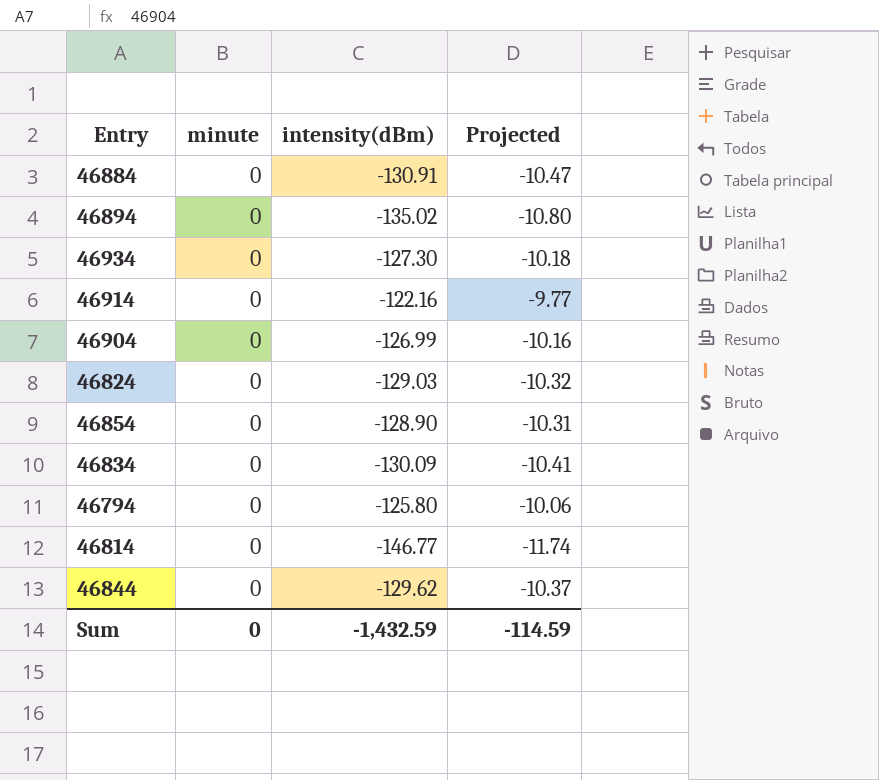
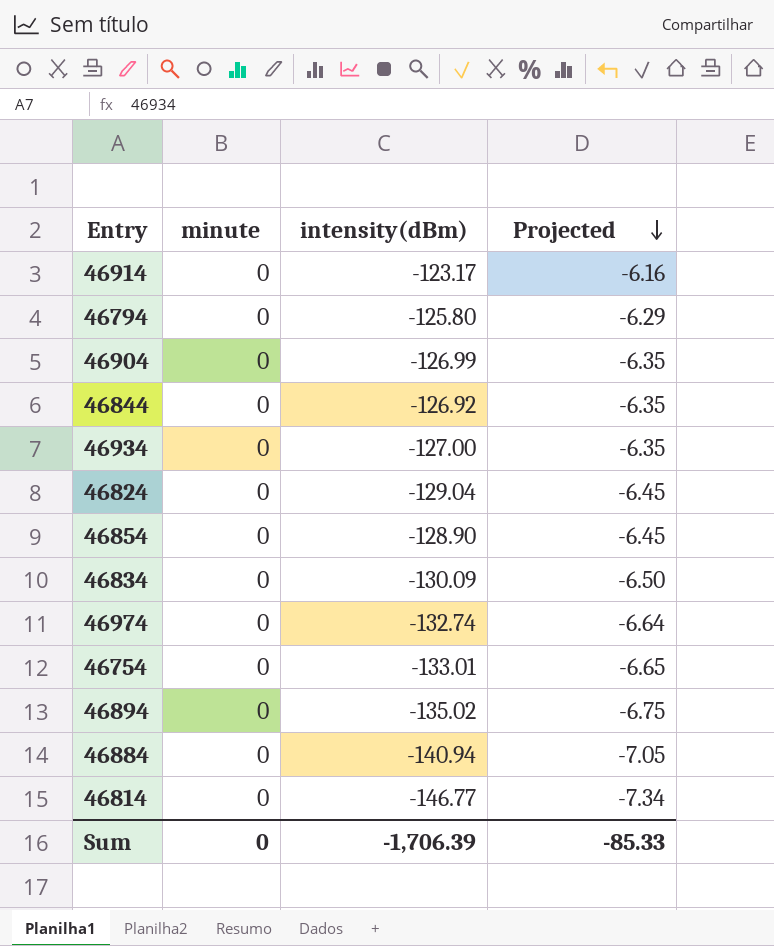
row order: none -> Projected descending
column Projected | formula: [intensity(dBm)] * 0.08 -> [intensity(dBm)] * 0.05
46914 | intensity(dBm): -122.16 -> -123.17
46844 | intensity(dBm): -129.62 -> -126.92
46934 | intensity(dBm): -127.30 -> -127.00
46824 | intensity(dBm): -129.03 -> -129.04
row 46974: none -> 0 | -132.74 | -6.64
row 46754: none -> 0 | -133.01 | -6.65
46884 | intensity(dBm): -130.91 -> -140.94
Sum | intensity(dBm): -1,432.59 -> -1,706.39
Sum | Projected: -114.59 -> -85.33

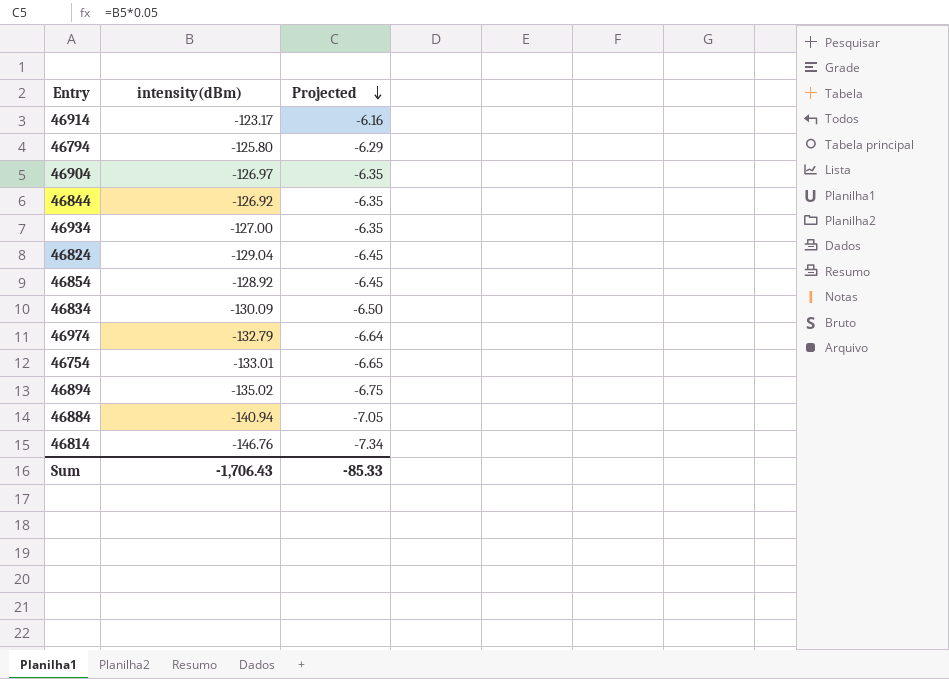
column minute | position: 2 -> none
46904 | intensity(dBm): -126.99 -> -126.97
46854 | intensity(dBm): -128.90 -> -128.92
46974 | intensity(dBm): -132.74 -> -132.79
46814 | intensity(dBm): -146.77 -> -146.76
Sum | intensity(dBm): -1,706.39 -> -1,706.43

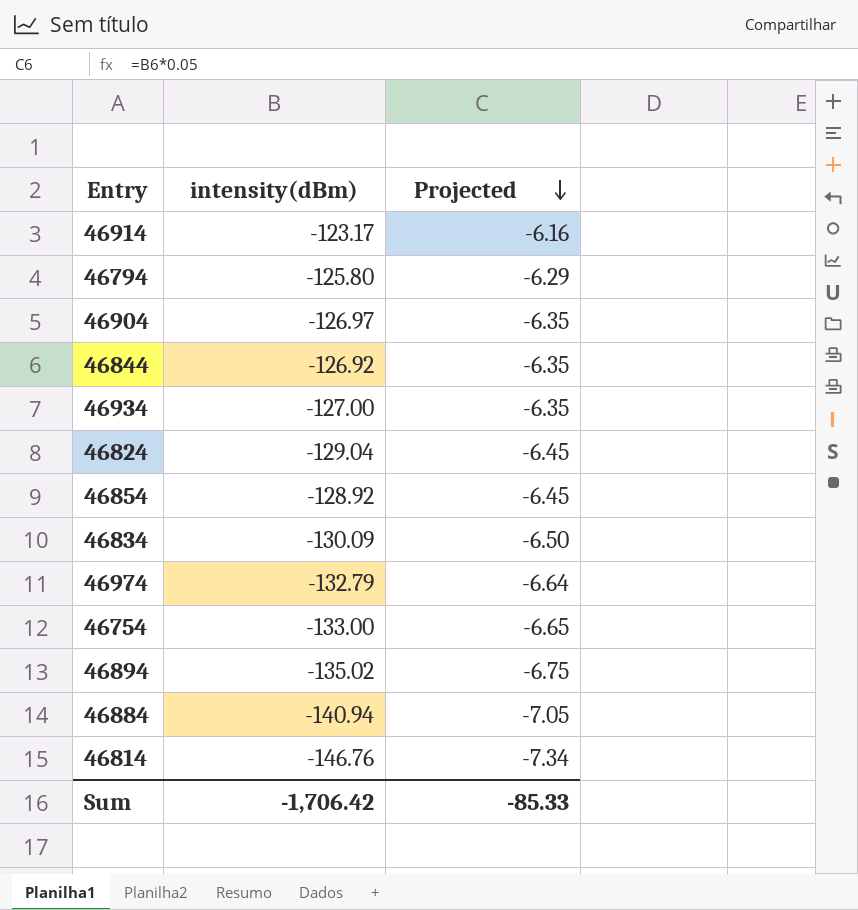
46754 | intensity(dBm): -133.01 -> -133.00
Sum | intensity(dBm): -1,706.43 -> -1,706.42

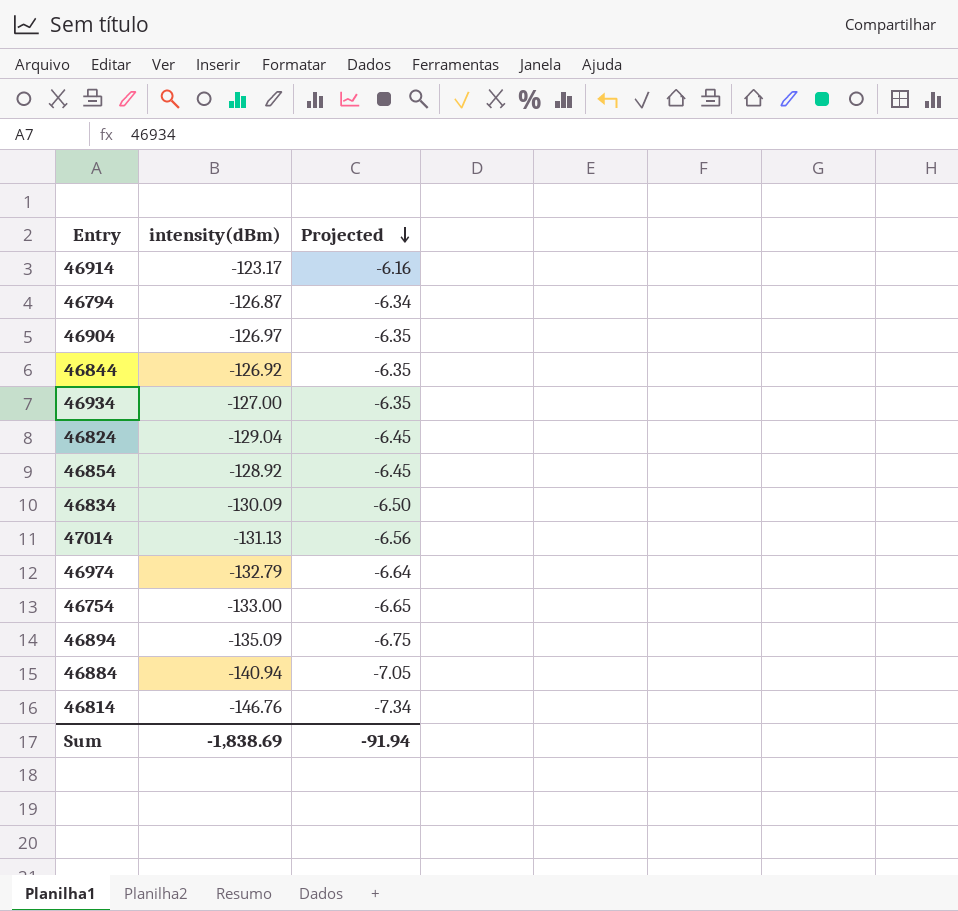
46794 | intensity(dBm): -125.80 -> -126.87
46794 | Projected: -6.29 -> -6.34
row 47014: none -> -131.13 | -6.56
46894 | intensity(dBm): -135.02 -> -135.09
Sum | intensity(dBm): -1,706.42 -> -1,838.69
Sum | Projected: -85.33 -> -91.94

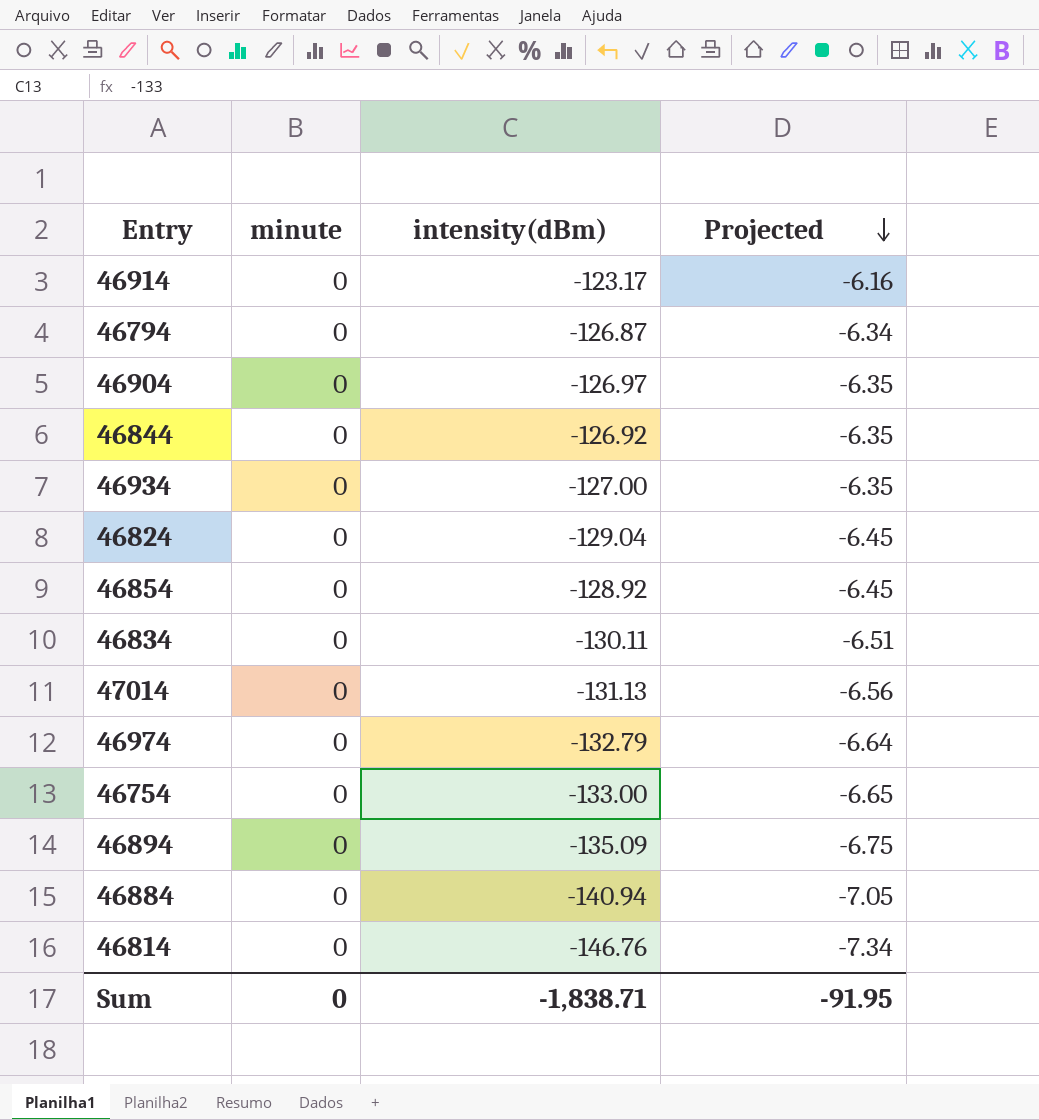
column minute | position: none -> 2
46834 | intensity(dBm): -130.09 -> -130.11
46834 | Projected: -6.50 -> -6.51
Sum | intensity(dBm): -1,838.69 -> -1,838.71
Sum | Projected: -91.94 -> -91.95

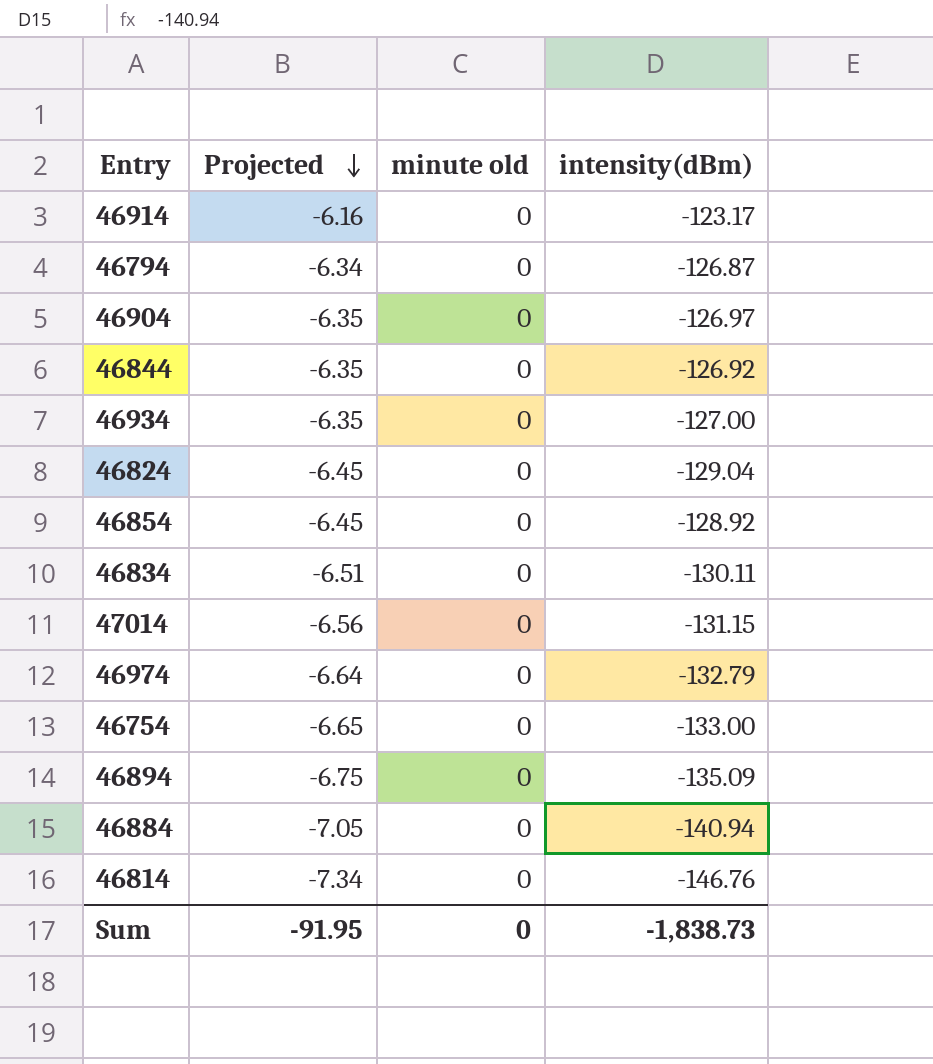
column Projected | position: 4 -> 2
column name: minute -> minute old
47014 | intensity(dBm): -131.13 -> -131.15
Sum | intensity(dBm): -1,838.71 -> -1,838.73

